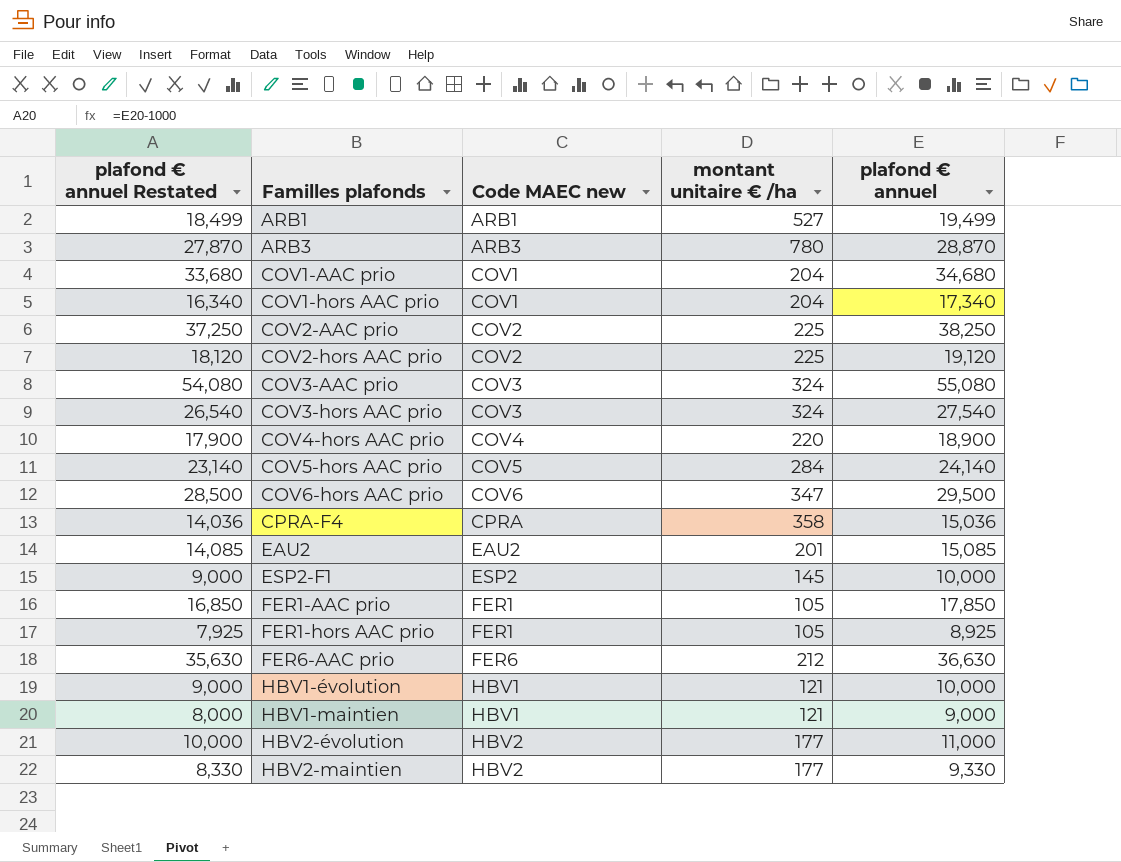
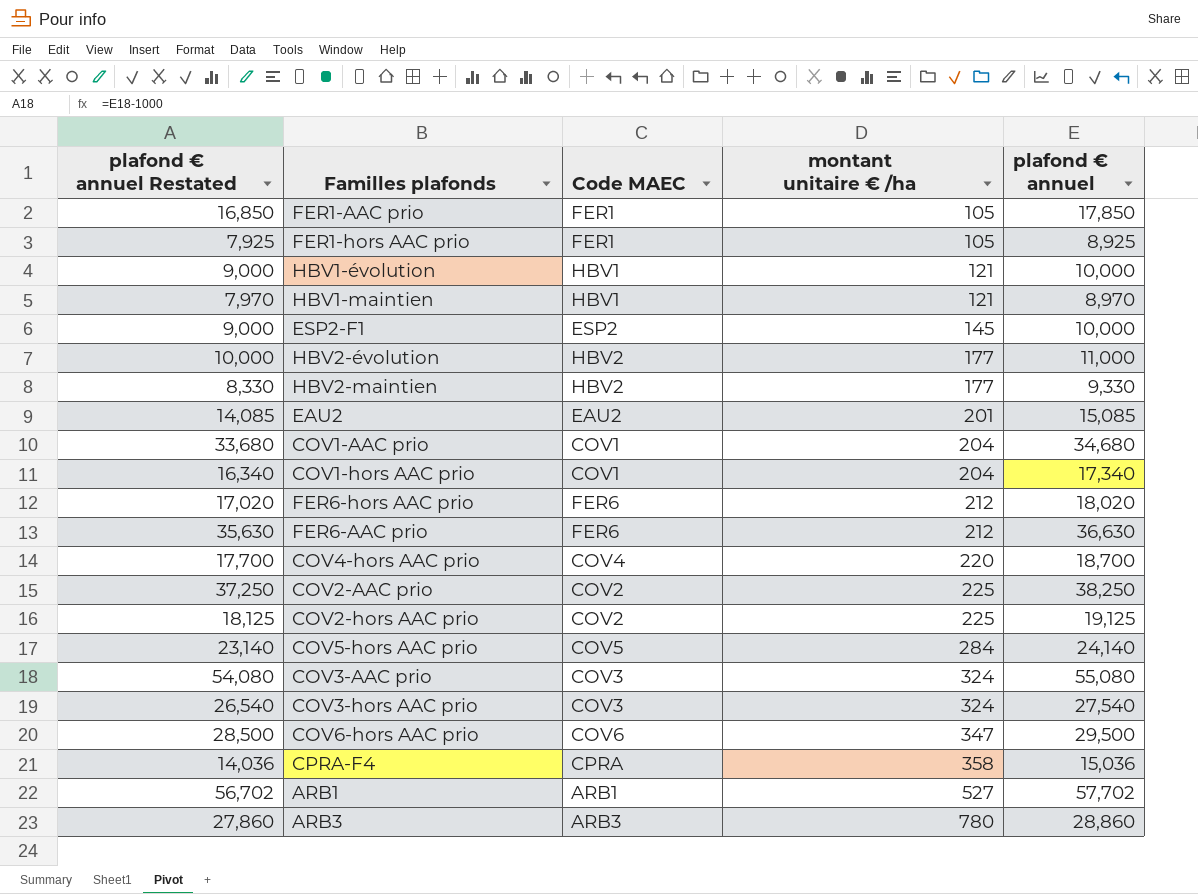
row order: Familles plafonds ascending -> montant unitaire € /ha ascending
column name: Code MAEC new -> Code MAEC
HBV1-maintien | plafond € annuel Restated: 8,000 -> 7,970
HBV1-maintien | plafond € annuel: 9,000 -> 8,970
row FER6-hors AAC prio: none -> 17,020 | FER6 | 212 | 18,020
COV4-hors AAC prio | plafond € annuel Restated: 17,900 -> 17,700
COV4-hors AAC prio | plafond € annuel: 18,900 -> 18,700
COV2-hors AAC prio | plafond € annuel Restated: 18,120 -> 18,125
COV2-hors AAC prio | plafond € annuel: 19,120 -> 19,125
ARB1 | plafond € annuel Restated: 18,499 -> 56,702
ARB1 | plafond € annuel: 19,499 -> 57,702
ARB3 | plafond € annuel Restated: 27,870 -> 27,860
ARB3 | plafond € annuel: 28,870 -> 28,860

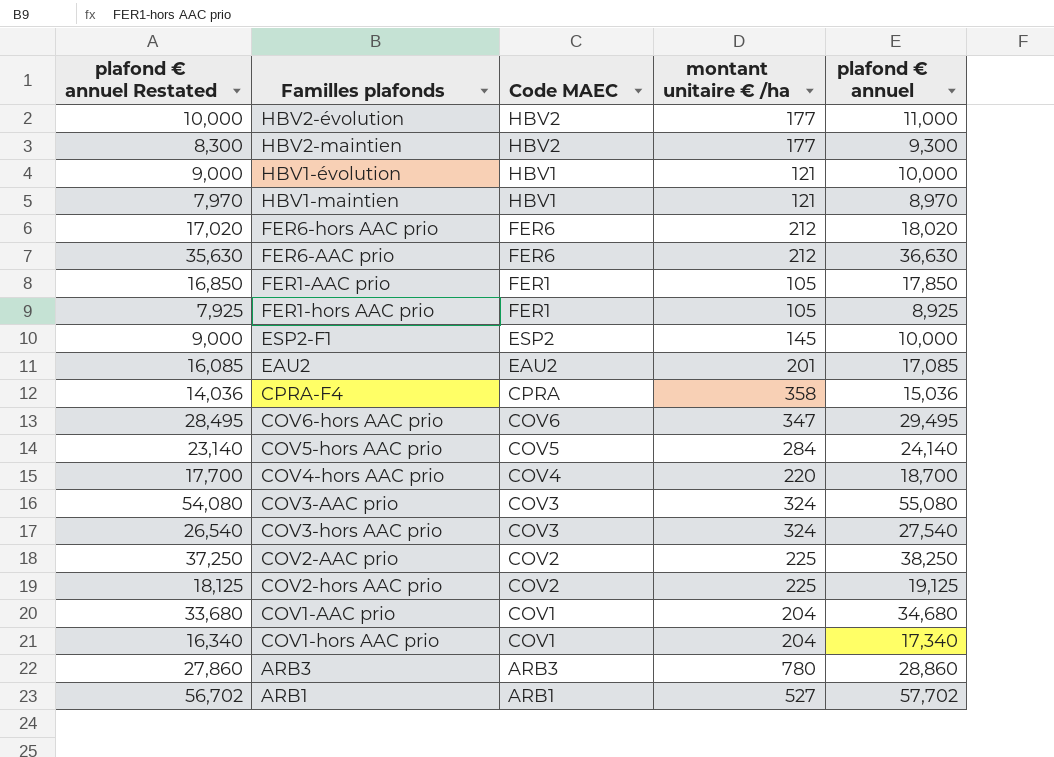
row order: montant unitaire € /ha ascending -> Code MAEC descending
HBV2-maintien | plafond € annuel Restated: 8,330 -> 8,300
HBV2-maintien | plafond € annuel: 9,330 -> 9,300
EAU2 | plafond € annuel Restated: 14,085 -> 16,085
EAU2 | plafond € annuel: 15,085 -> 17,085
COV6-hors AAC prio | plafond € annuel Restated: 28,500 -> 28,495
COV6-hors AAC prio | plafond € annuel: 29,500 -> 29,495

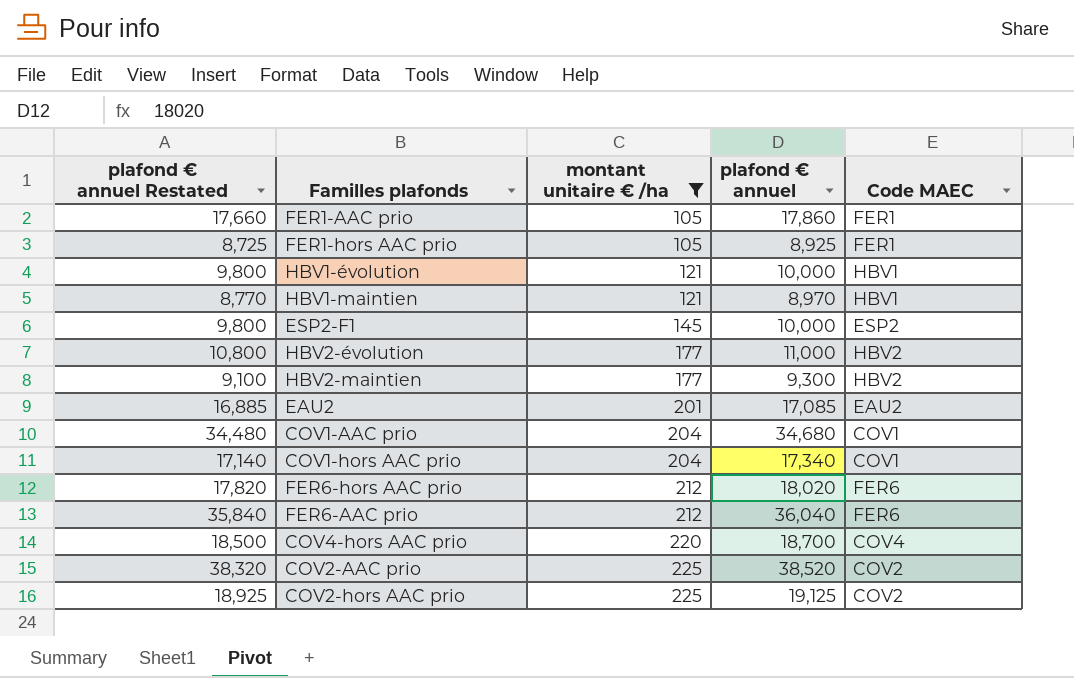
filter: none -> montant unitaire € /ha <= 225
row order: Code MAEC descending -> montant unitaire € /ha ascending
column plafond € annuel Restated | formula: [plafond € annuel] - 1000 -> [plafond € annuel] - 200
column Code MAEC | position: 3 -> 5
FER1-AAC prio | plafond € annuel: 17,850 -> 17,860
FER6-AAC prio | plafond € annuel: 36,630 -> 36,040
COV2-AAC prio | plafond € annuel: 38,250 -> 38,520

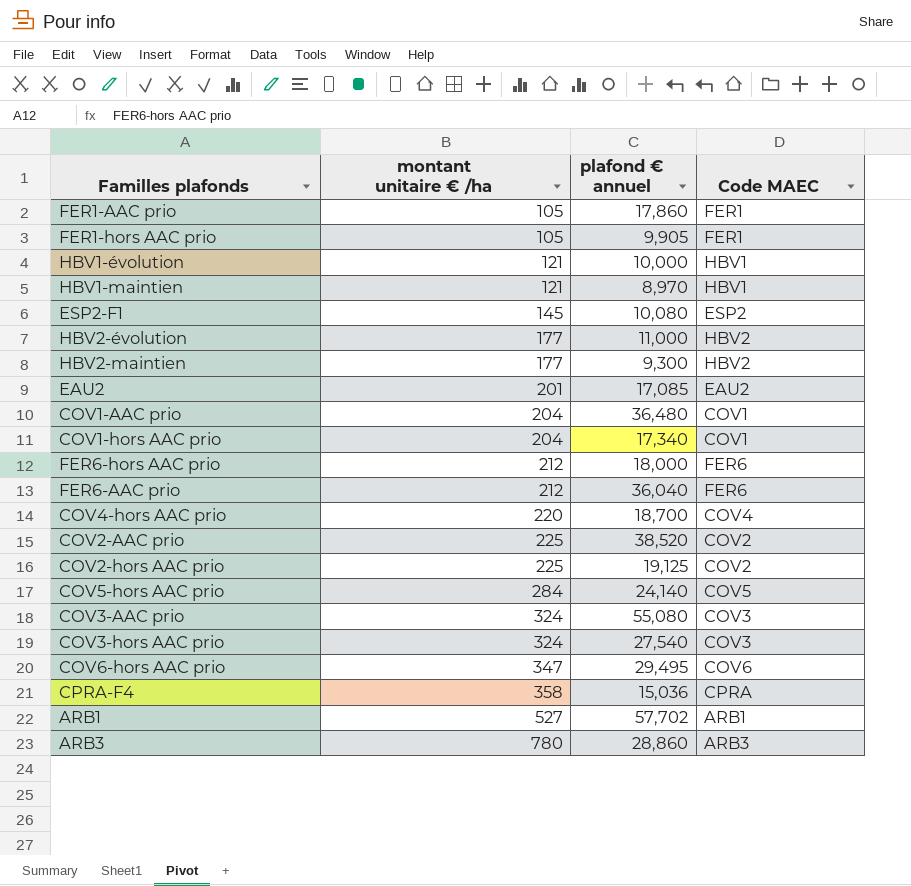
filter: montant unitaire € /ha <= 225 -> none
column plafond € annuel Restated | formula: [plafond € annuel] - 200 -> none
FER1-hors AAC prio | plafond € annuel: 8,925 -> 9,905
ESP2-F1 | plafond € annuel: 10,000 -> 10,080
COV1-AAC prio | plafond € annuel: 34,680 -> 36,480
FER6-hors AAC prio | plafond € annuel: 18,020 -> 18,000

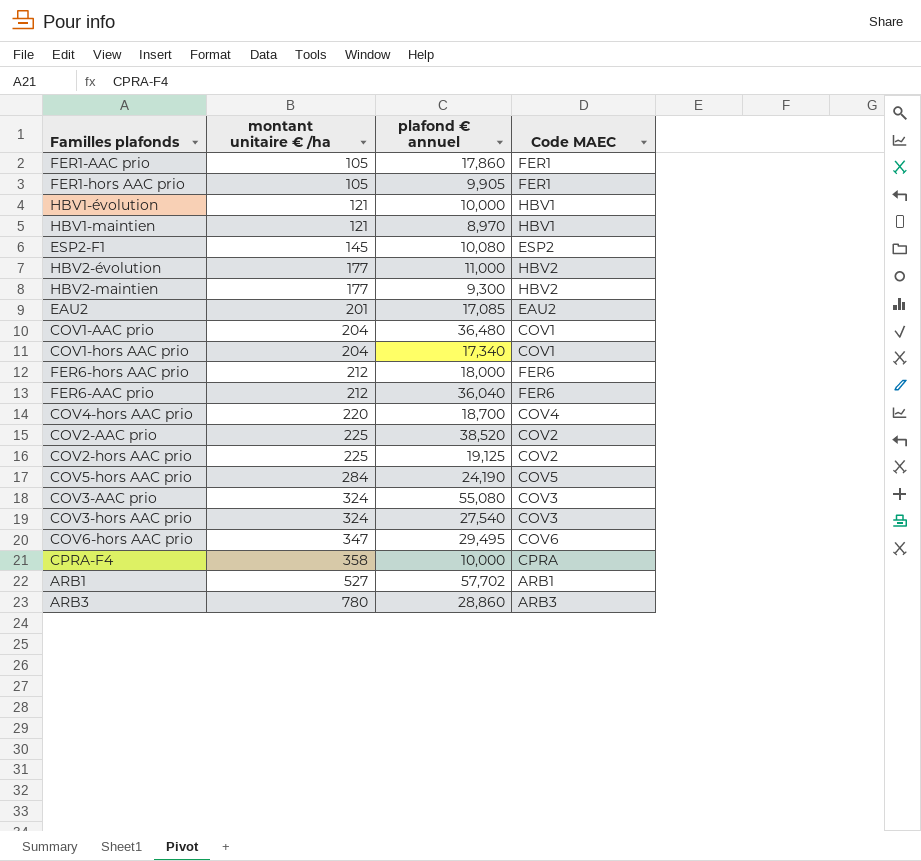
COV5-hors AAC prio | plafond € annuel: 24,140 -> 24,190
CPRA-F4 | plafond € annuel: 15,036 -> 10,000

